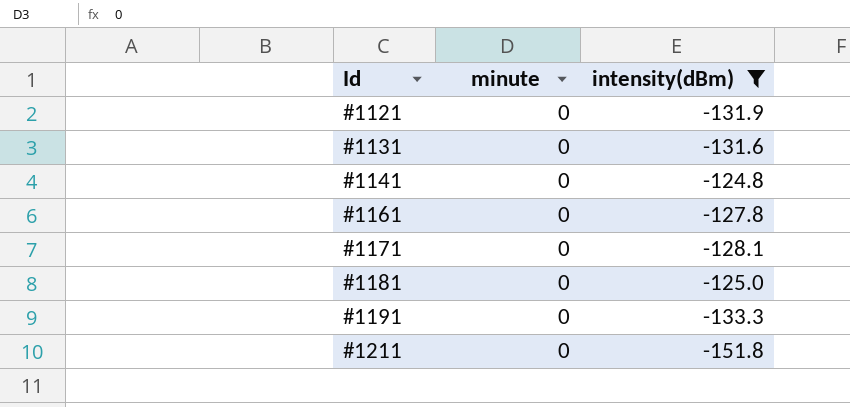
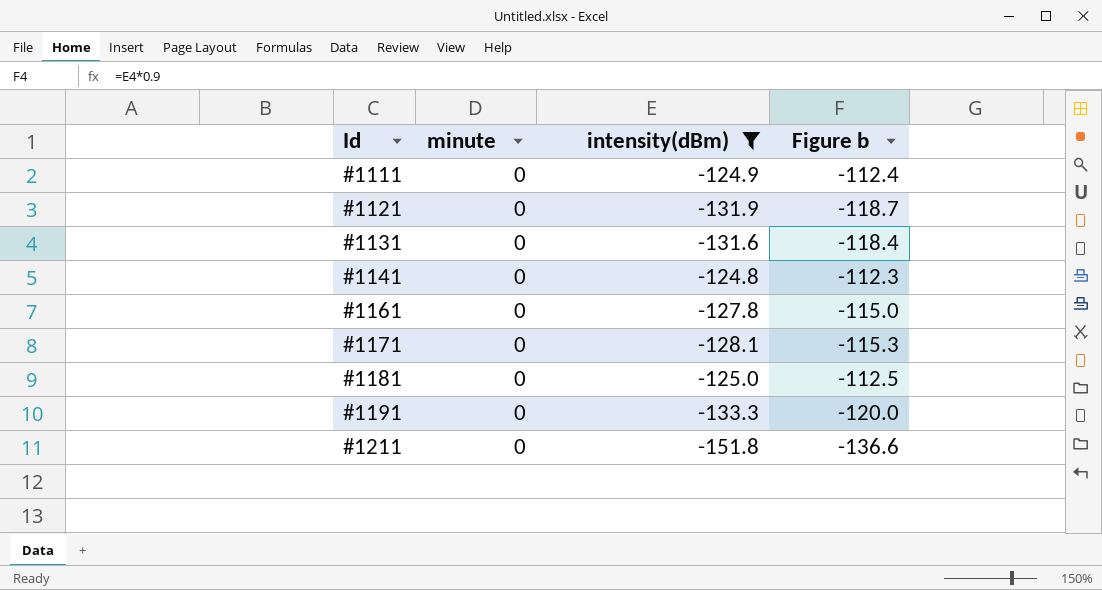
column Figure b | formula: none -> [intensity(dBm)] * 0.9
row #1111: none -> 0 | -124.9 | -112.4

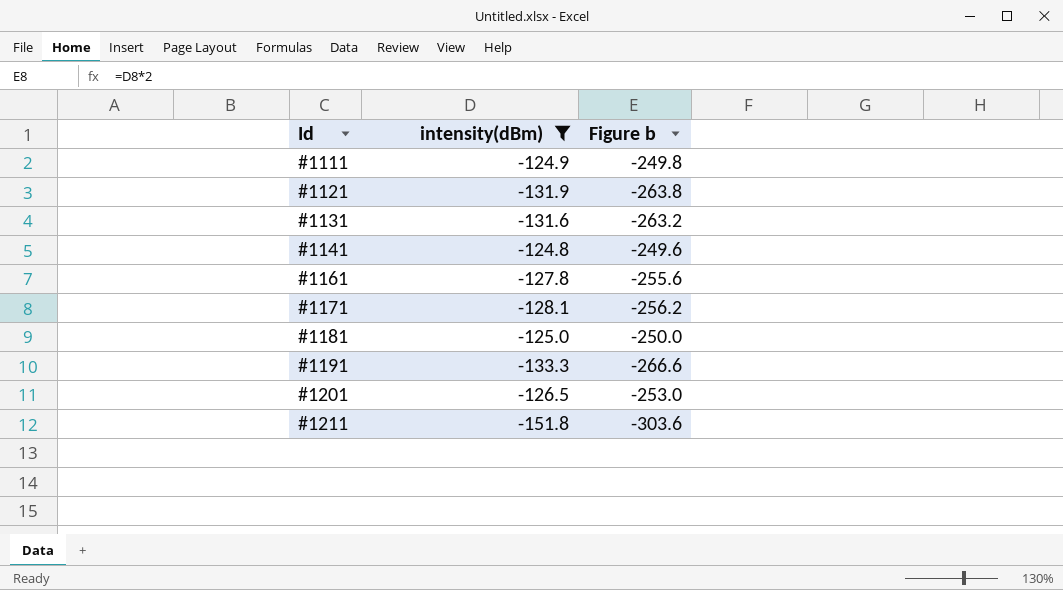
column minute | position: 2 -> none
column Figure b | formula: [intensity(dBm)] * 0.9 -> [intensity(dBm)] * 2
row #1201: none -> -126.5 | -253.0

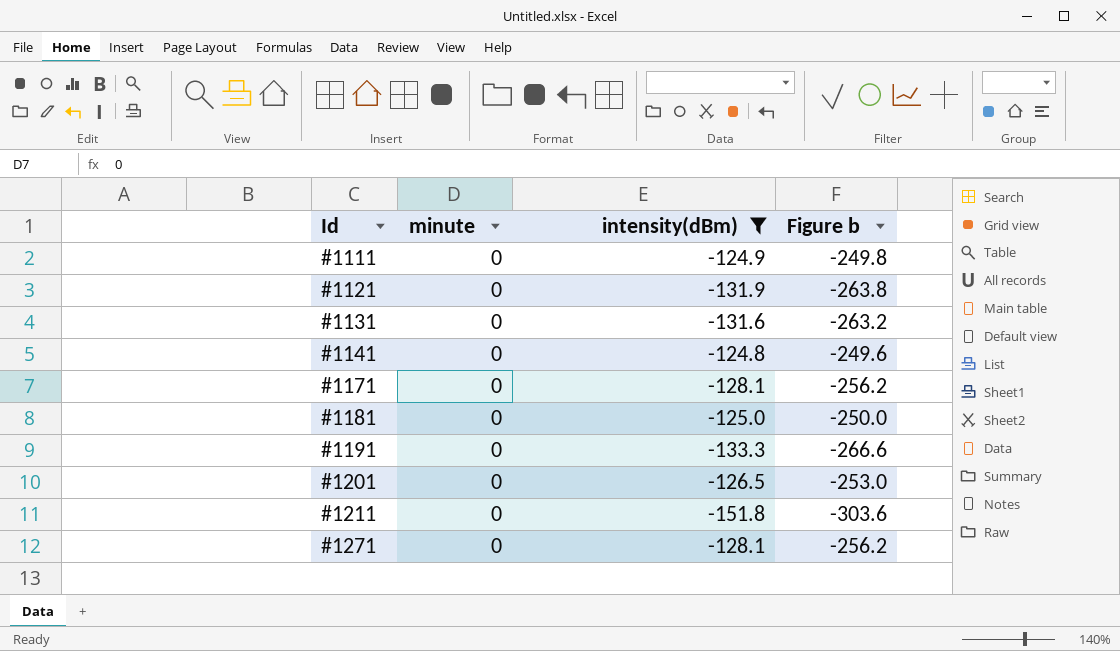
column minute | position: none -> 2
row #1161: -127.8 | -255.6 -> none
row #1271: none -> 0 | -128.1 | -256.2

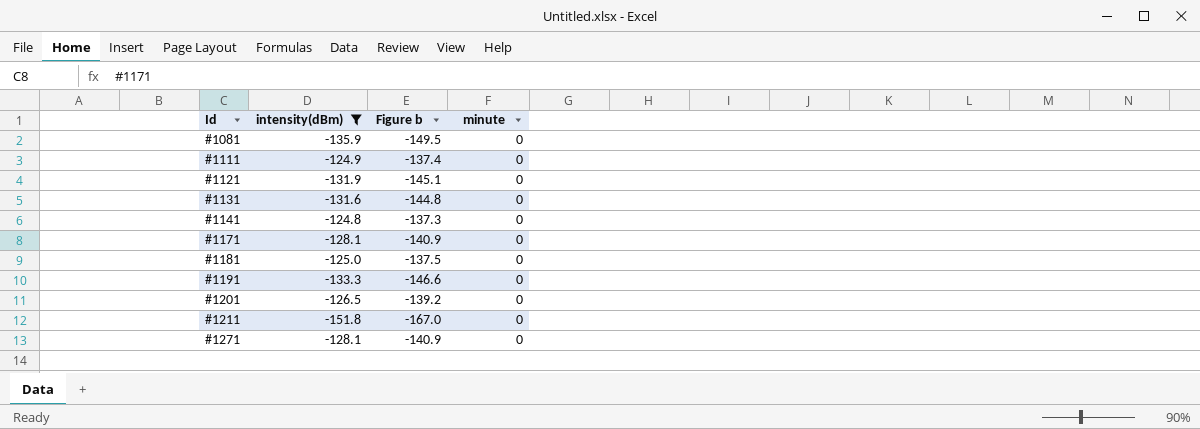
column Figure b | formula: [intensity(dBm)] * 2 -> [intensity(dBm)] * 1.1
column minute | position: 2 -> 4
row #1081: none -> -135.9 | -149.5 | 0

